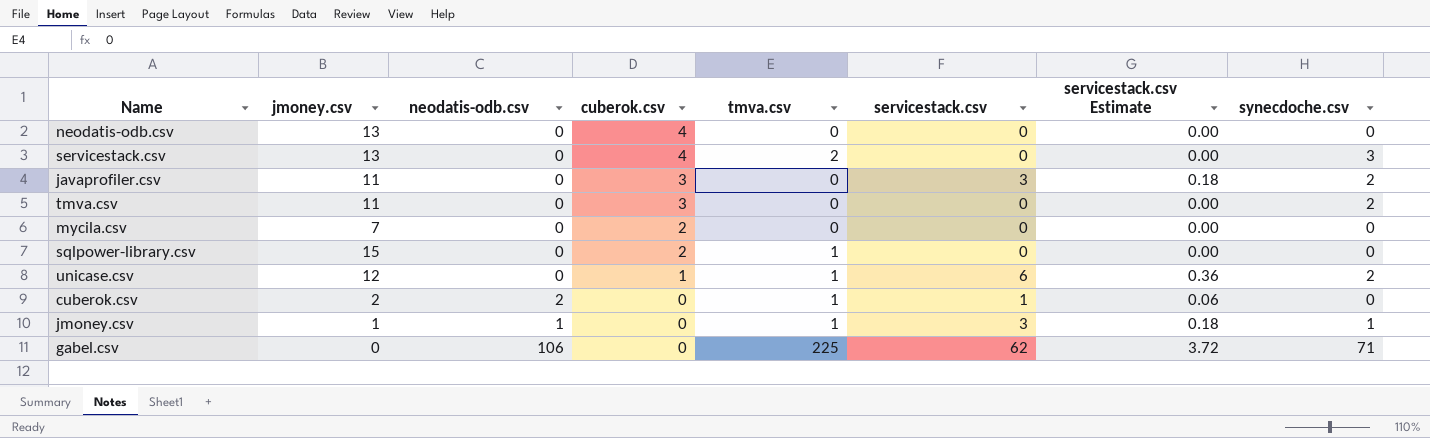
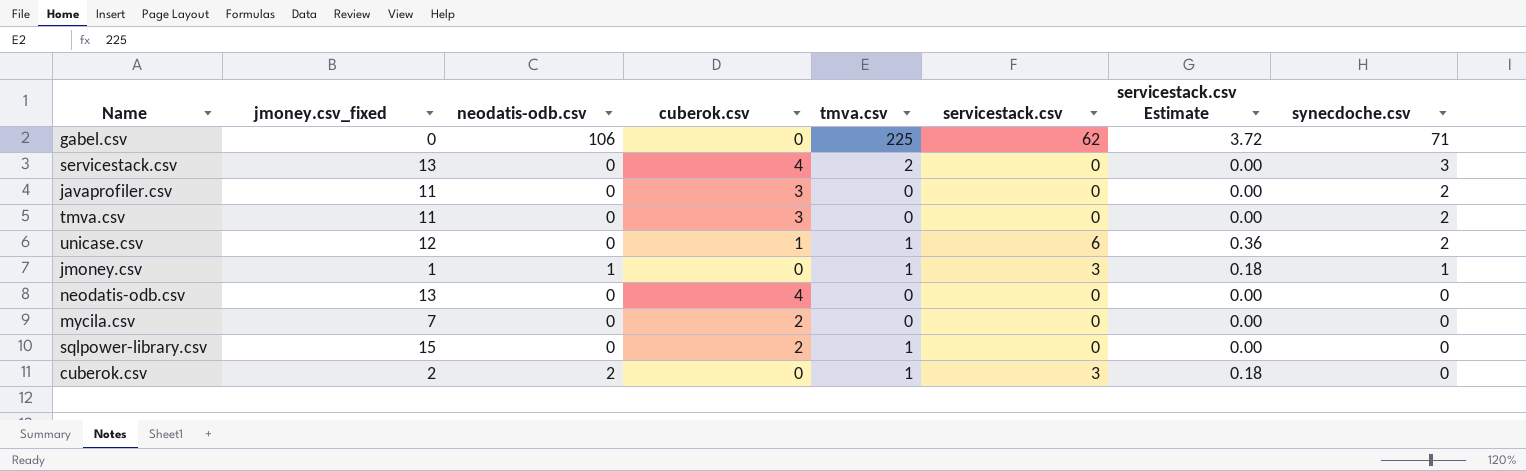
row order: cuberok.csv descending -> synecdoche.csv descending
column name: jmoney.csv -> jmoney.csv_fixed
javaprofiler.csv | servicestack.csv: 3 -> 0
javaprofiler.csv | servicestack.csv Estimate: 0.18 -> 0.00
cuberok.csv | servicestack.csv: 1 -> 3
cuberok.csv | servicestack.csv Estimate: 0.06 -> 0.18

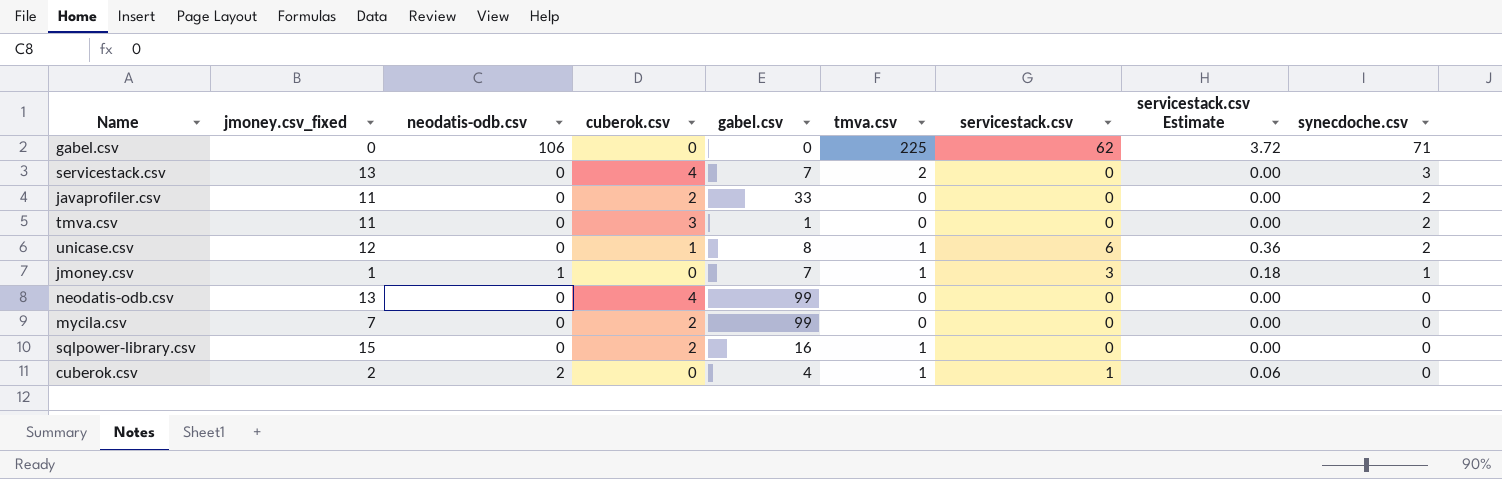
column gabel.csv | position: none -> 5
javaprofiler.csv | cuberok.csv: 3 -> 2
cuberok.csv | servicestack.csv: 3 -> 1
cuberok.csv | servicestack.csv Estimate: 0.18 -> 0.06

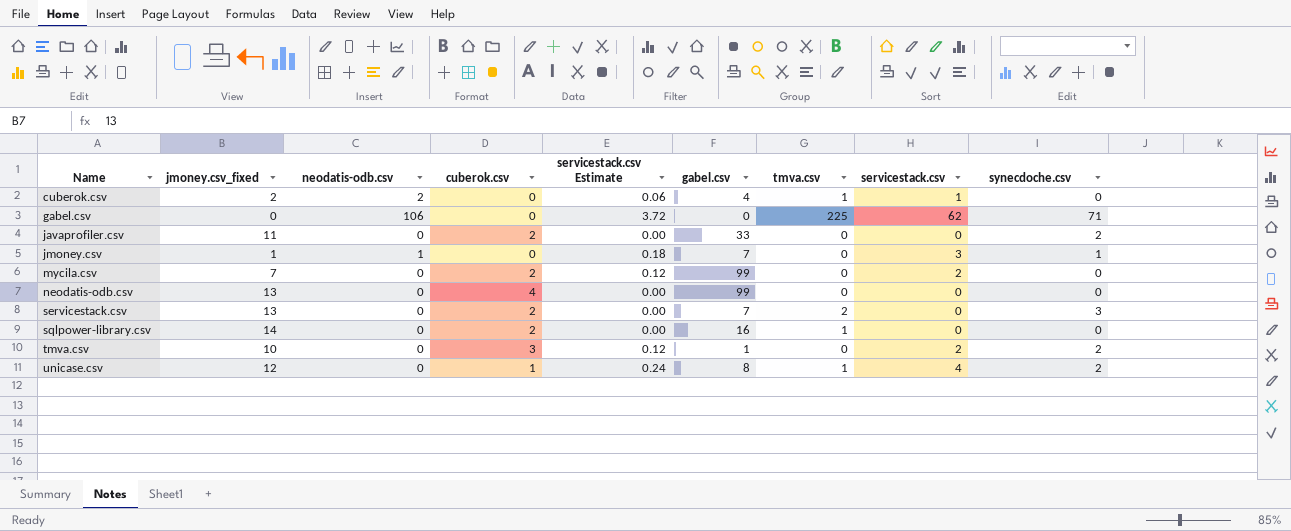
row order: synecdoche.csv descending -> Name ascending
column servicestack.csv Estimate | position: 8 -> 5
jmoney.csv | tmva.csv: 1 -> 0
mycila.csv | servicestack.csv Estimate: 0.00 -> 0.12
mycila.csv | servicestack.csv: 0 -> 2
servicestack.csv | cuberok.csv: 4 -> 2
sqlpower-library.csv | jmoney.csv_fixed: 15 -> 14
tmva.csv | jmoney.csv_fixed: 11 -> 10
tmva.csv | servicestack.csv Estimate: 0.00 -> 0.12
tmva.csv | servicestack.csv: 0 -> 2
unicase.csv | servicestack.csv Estimate: 0.36 -> 0.24
unicase.csv | servicestack.csv: 6 -> 4

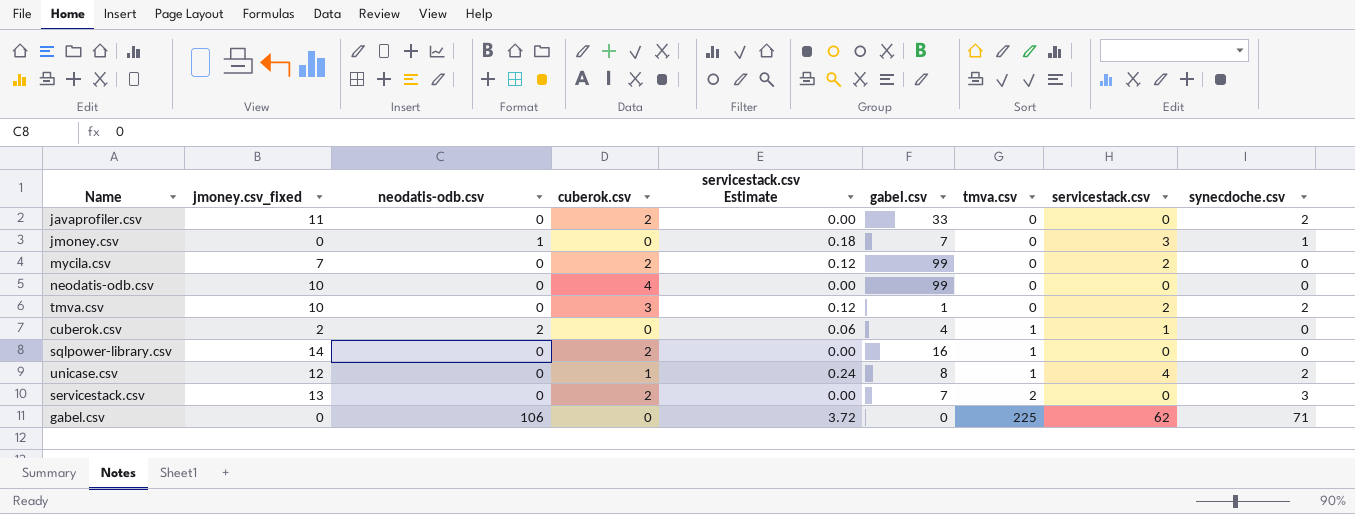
row order: Name ascending -> tmva.csv ascending
jmoney.csv | jmoney.csv_fixed: 1 -> 0
neodatis-odb.csv | jmoney.csv_fixed: 13 -> 10

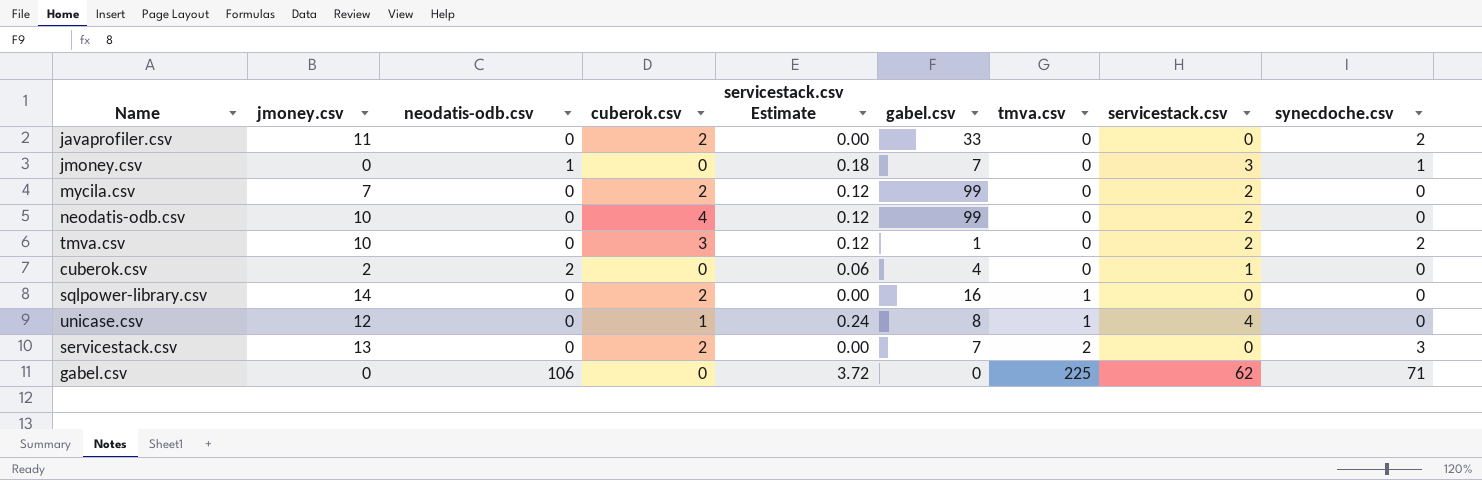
column name: jmoney.csv_fixed -> jmoney.csv
neodatis-odb.csv | servicestack.csv Estimate: 0.00 -> 0.12
neodatis-odb.csv | servicestack.csv: 0 -> 2
cuberok.csv | tmva.csv: 1 -> 0
unicase.csv | synecdoche.csv: 2 -> 0

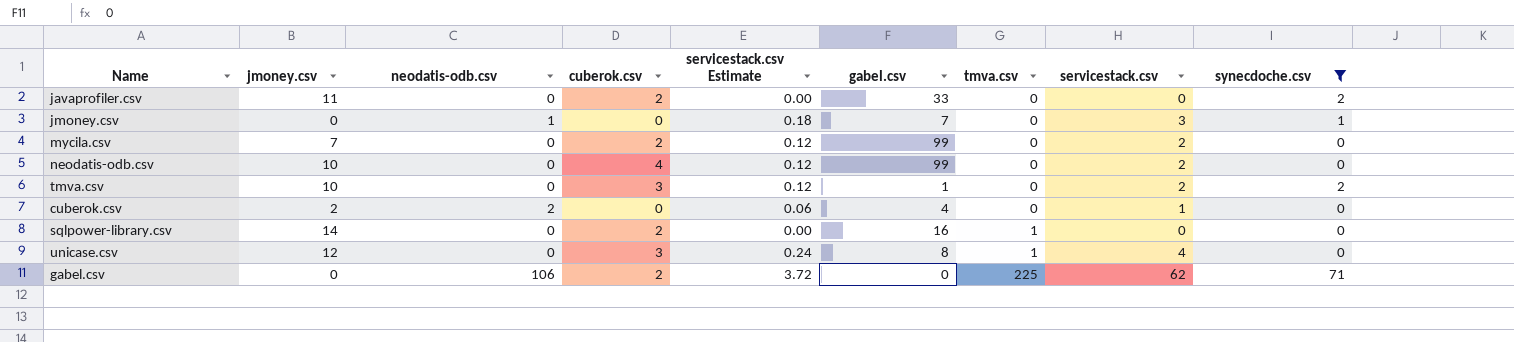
filter: none -> synecdoche.csv != 3
unicase.csv | cuberok.csv: 1 -> 3
gabel.csv | cuberok.csv: 0 -> 2

